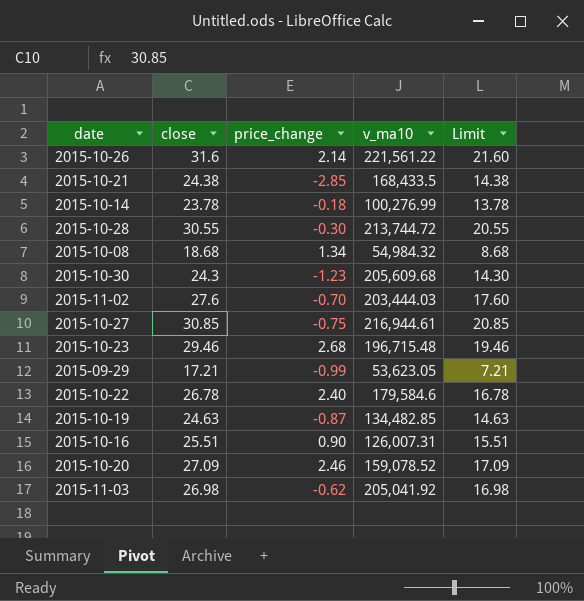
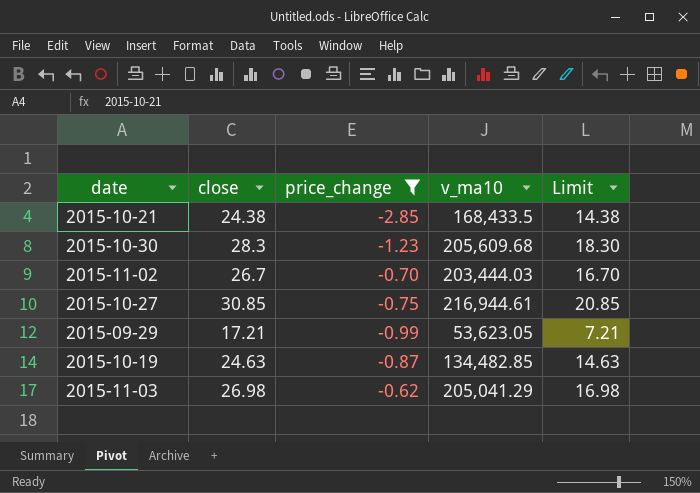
filter: none -> price_change <= -0.62
2015-10-30 | close: 24.3 -> 28.3
2015-10-30 | Limit: 14.30 -> 18.30
2015-11-02 | close: 27.6 -> 26.7
2015-11-02 | Limit: 17.60 -> 16.70
2015-11-03 | v_ma10: 205,041.92 -> 205,041.29

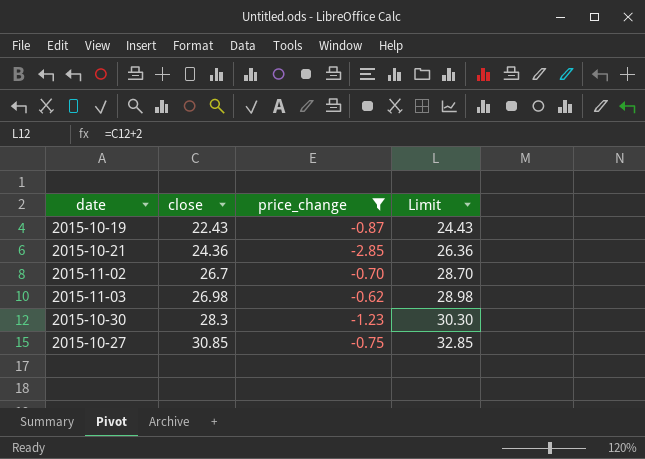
row order: none -> close ascending
column v_ma10 | position: 4 -> none
column Limit | formula: [close] - 10 -> [close] + 2
row 2015-09-29: 17.21 | -0.99 | 53,623.05 | 7.21 -> none
2015-10-19 | close: 24.63 -> 22.43
2015-10-21 | close: 24.38 -> 24.36

